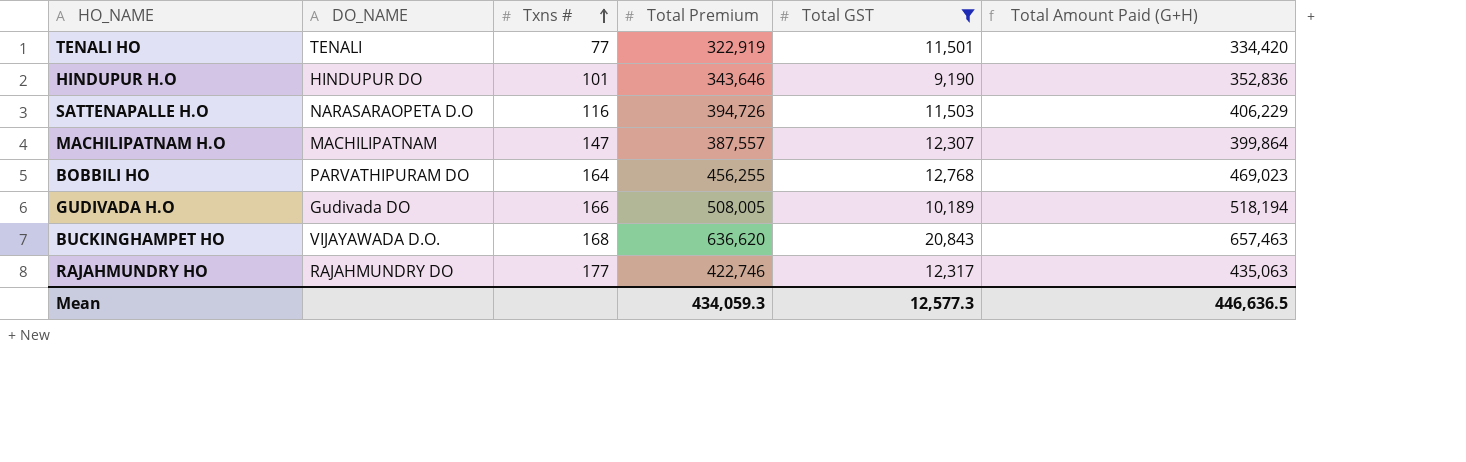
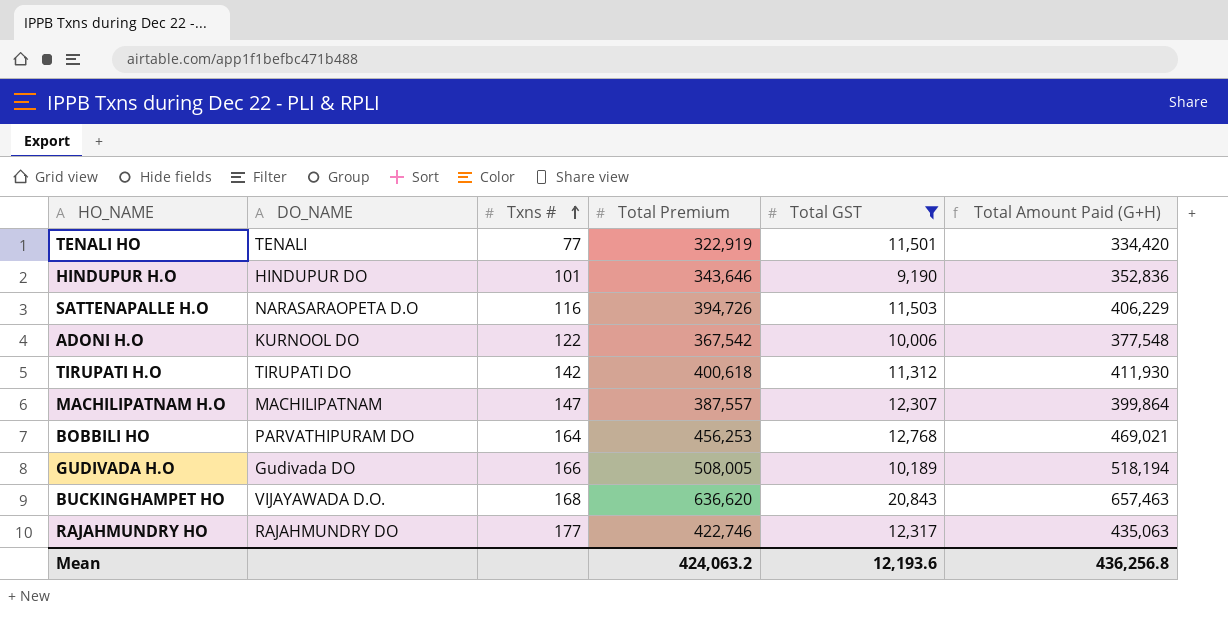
row ADONI H.O: none -> KURNOOL DO | 122 | 367,542 | 10,006 | 377,548
row TIRUPATI H.O: none -> TIRUPATI DO | 142 | 400,618 | 11,312 | 411,930
BOBBILI HO | Total Premium: 456,255 -> 456,253
BOBBILI HO | Total Amount Paid (G+H): 469,023 -> 469,021
Mean | Total Premium: 434,059.3 -> 424,063.2
Mean | Total GST: 12,577.3 -> 12,193.6
Mean | Total Amount Paid (G+H): 446,636.5 -> 436,256.8

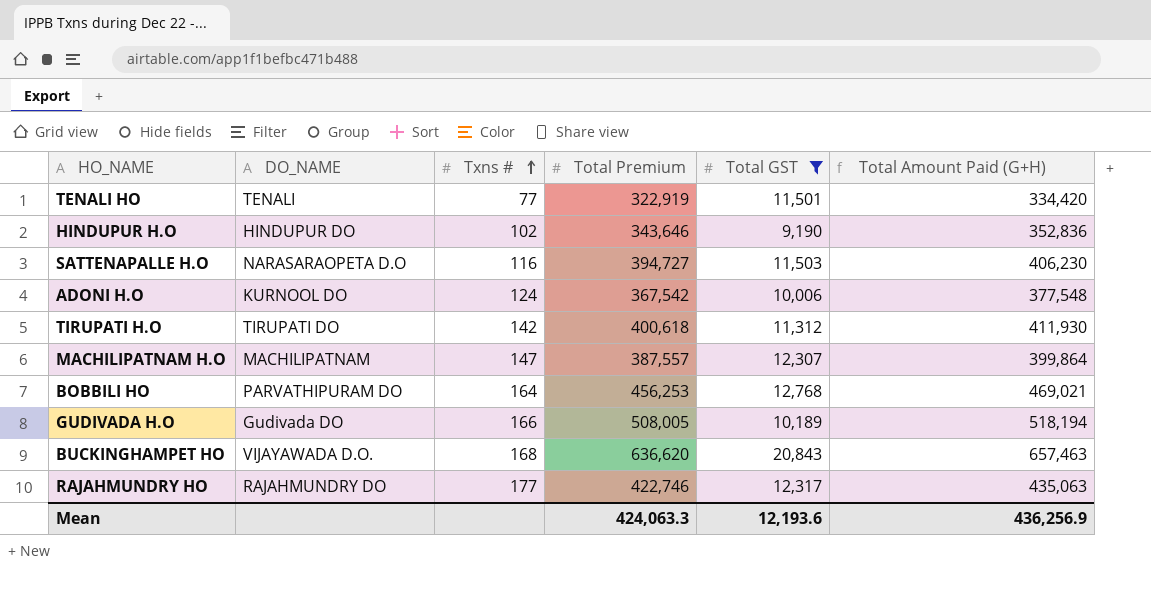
HINDUPUR H.O | Txns #: 101 -> 102
SATTENAPALLE H.O | Total Premium: 394,726 -> 394,727
SATTENAPALLE H.O | Total Amount Paid (G+H): 406,229 -> 406,230
ADONI H.O | Txns #: 122 -> 124
Mean | Total Premium: 424,063.2 -> 424,063.3
Mean | Total Amount Paid (G+H): 436,256.8 -> 436,256.9

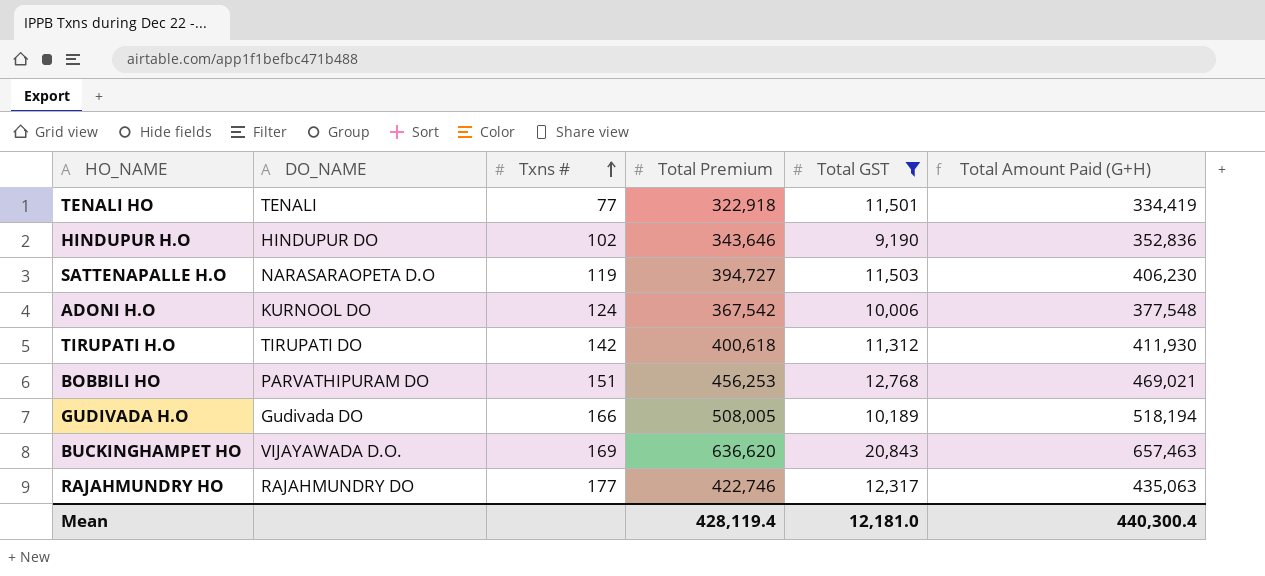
row MACHILIPATNAM H.O: MACHILIPATNAM | 147 | 387,557 | 12,307 | 399,864 -> none
TENALI HO | Total Premium: 322,919 -> 322,918
TENALI HO | Total Amount Paid (G+H): 334,420 -> 334,419
SATTENAPALLE H.O | Txns #: 116 -> 119
BOBBILI HO | Txns #: 164 -> 151
BUCKINGHAMPET HO | Txns #: 168 -> 169
Mean | Total Premium: 424,063.3 -> 428,119.4
Mean | Total GST: 12,193.6 -> 12,181.0
Mean | Total Amount Paid (G+H): 436,256.9 -> 440,300.4

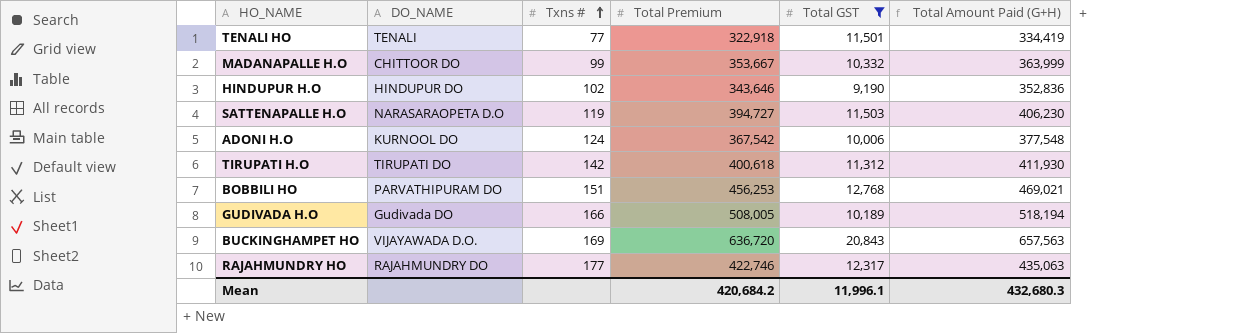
row MADANAPALLE H.O: none -> CHITTOOR DO | 99 | 353,667 | 10,332 | 363,999
BUCKINGHAMPET HO | Total Premium: 636,620 -> 636,720
BUCKINGHAMPET HO | Total Amount Paid (G+H): 657,463 -> 657,563
Mean | Total Premium: 428,119.4 -> 420,684.2
Mean | Total GST: 12,181.0 -> 11,996.1
Mean | Total Amount Paid (G+H): 440,300.4 -> 432,680.3

